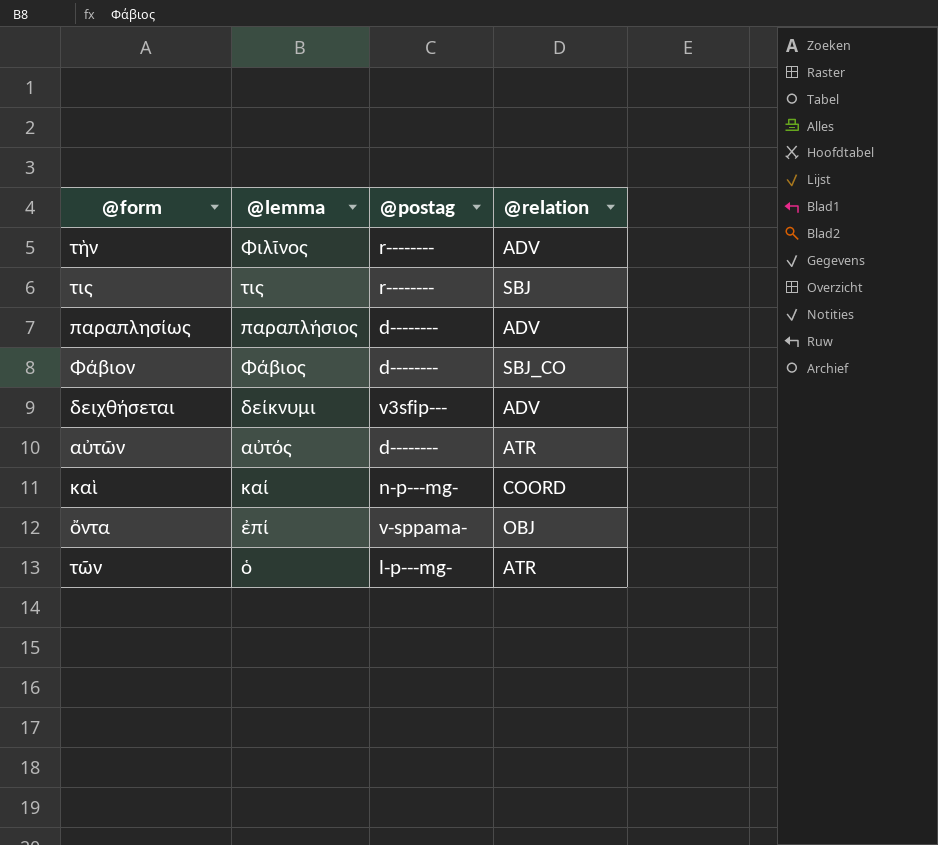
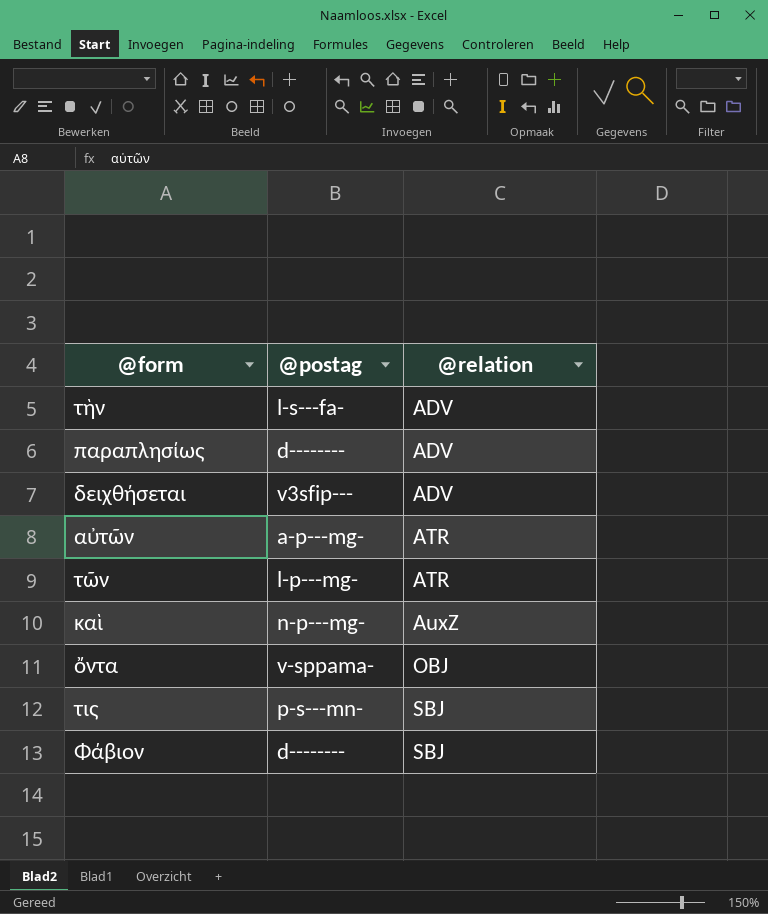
row order: none -> @relation ascending
column @lemma | position: 2 -> none
τὴν | @postag: r-------- -> l-s---fa-
αὐτῶν | @postag: d-------- -> a-p---mg-
καὶ | @relation: COORD -> AuxZ
τις | @postag: r-------- -> p-s---mn-
Φάβιον | @relation: SBJ_CO -> SBJ

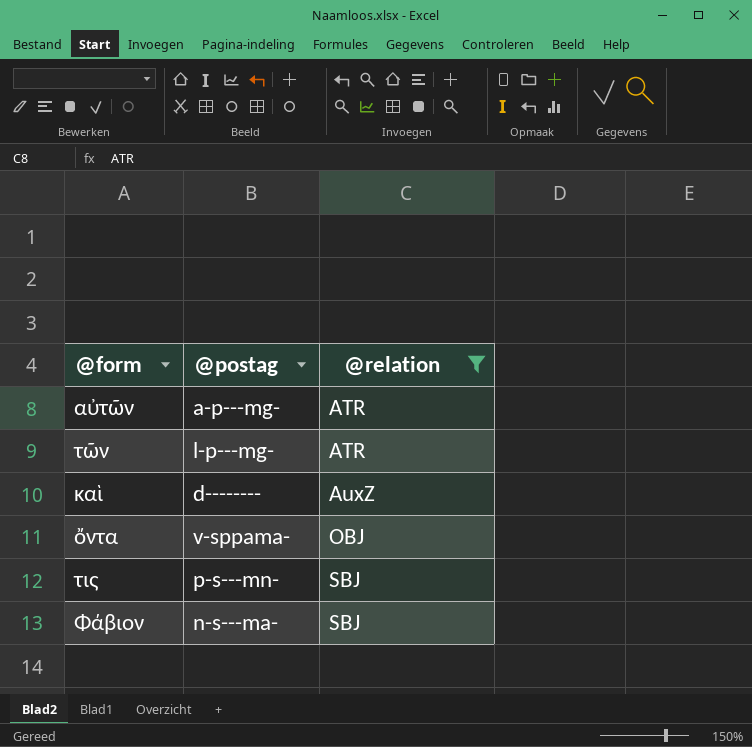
filter: none -> @relation != ADV
καὶ | @postag: n-p---mg- -> d--------
Φάβιον | @postag: d-------- -> n-s---ma-

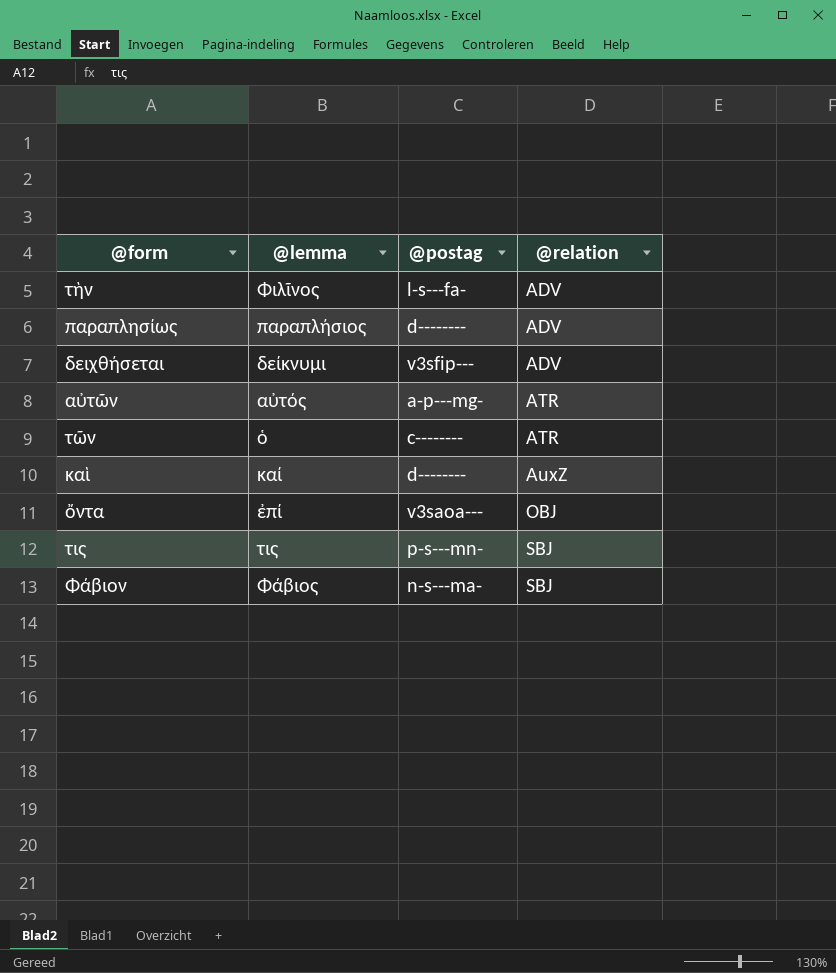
filter: @relation != ADV -> none
column @lemma | position: none -> 2
τῶν | @postag: l-p---mg- -> c--------
ὄντα | @postag: v-sppama- -> v3saoa---

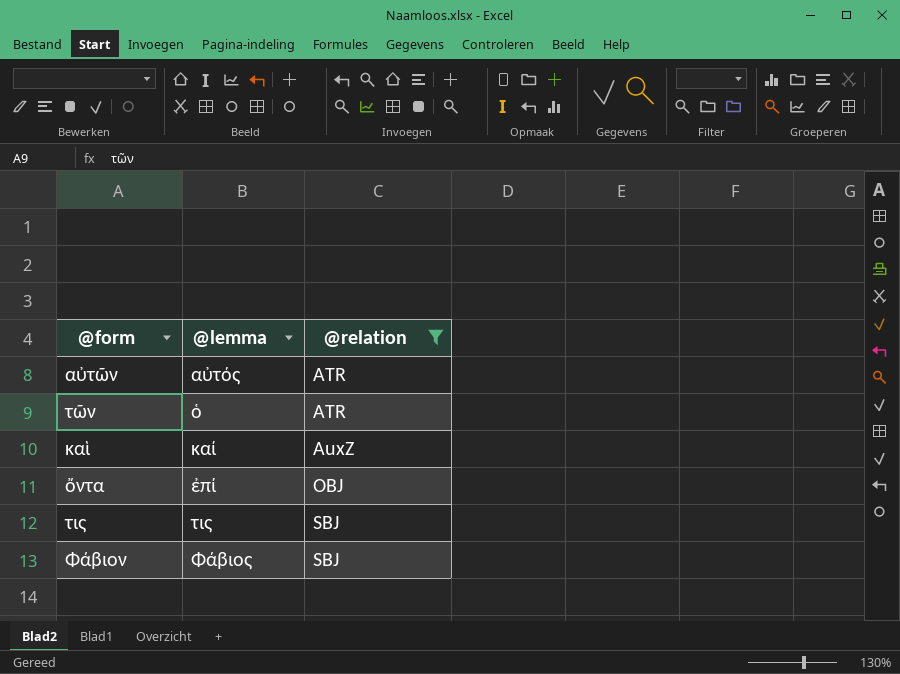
filter: none -> @relation != ADV
column @postag | position: 3 -> none

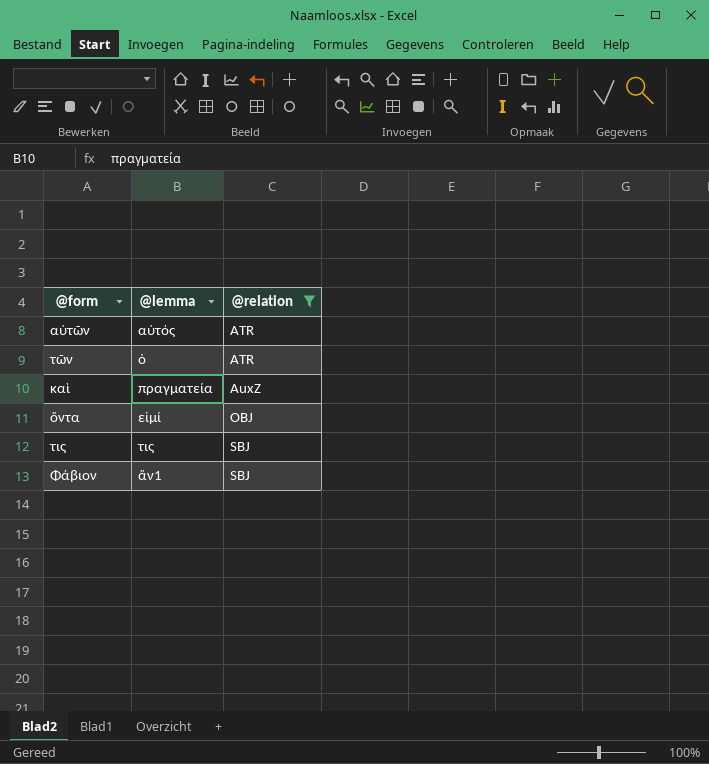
καὶ | @lemma: καί -> πραγματεία
ὄντα | @lemma: ἐπί -> εἰμί
Φάβιον | @lemma: Φάβιος -> ἄν1

